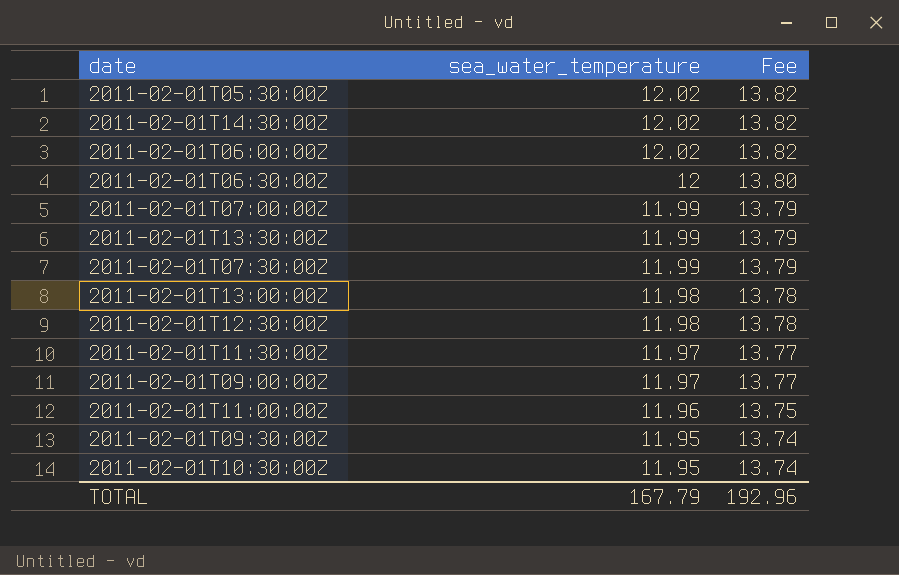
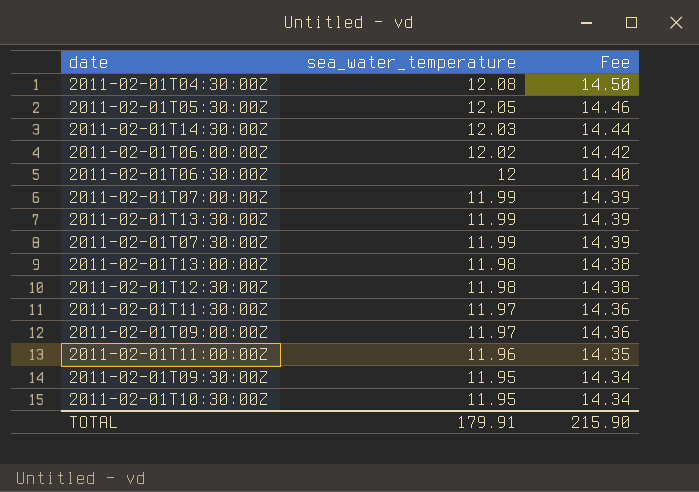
column Fee | formula: [sea_water_temperature] * 1.15 -> [sea_water_temperature] * 1.2
row 2011-02-01T04:30:00Z: none -> 12.08 | 14.50
2011-02-01T05:30:00Z | sea_water_temperature: 12.02 -> 12.05
2011-02-01T14:30:00Z | sea_water_temperature: 12.02 -> 12.03
TOTAL | sea_water_temperature: 167.79 -> 179.91
TOTAL | Fee: 192.96 -> 215.90

